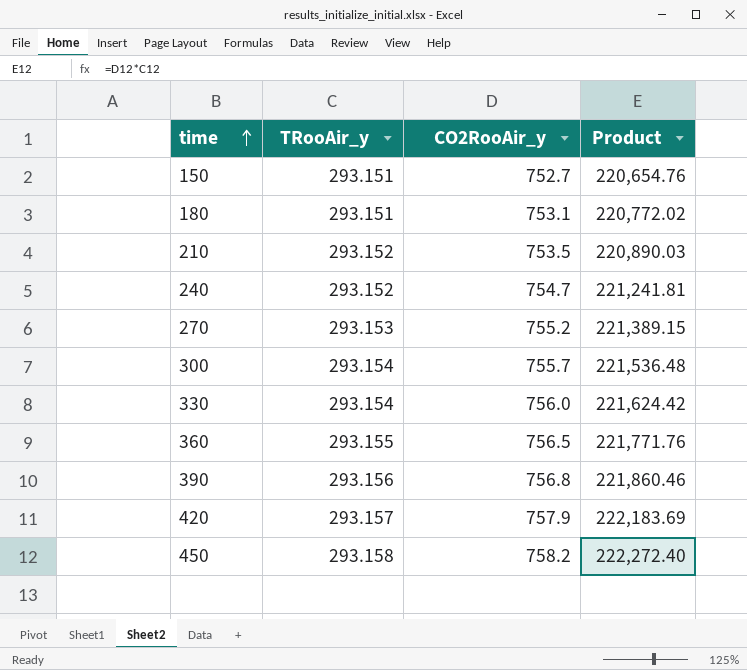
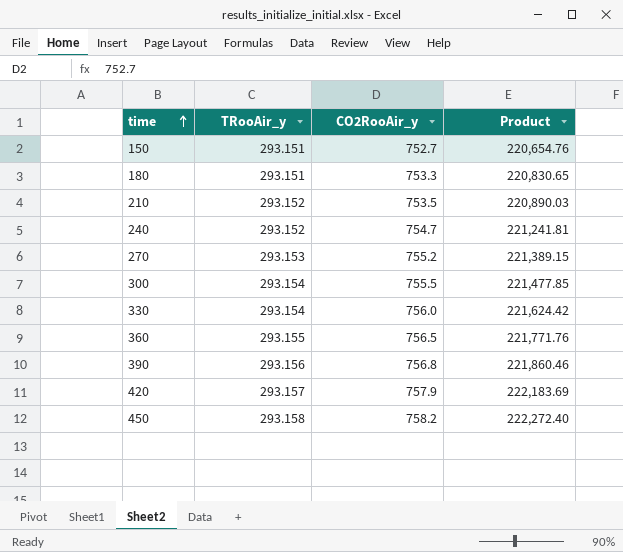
180 | CO2RooAir_y: 753.1 -> 753.3
180 | Product: 220,772.02 -> 220,830.65
300 | CO2RooAir_y: 755.7 -> 755.5
300 | Product: 221,536.48 -> 221,477.85

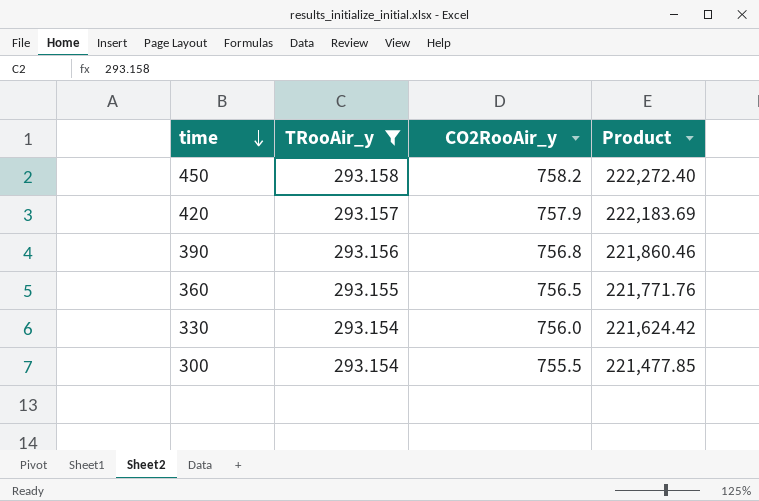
filter: none -> TRooAir_y >= 293.154
row order: time ascending -> time descending

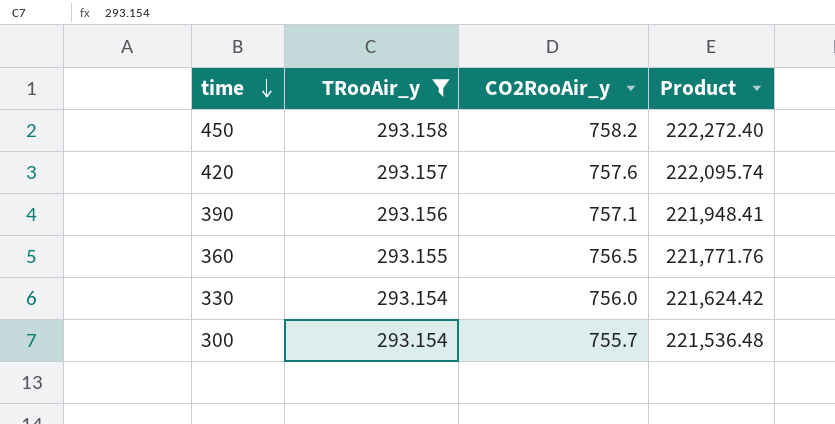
420 | CO2RooAir_y: 757.9 -> 757.6
420 | Product: 222,183.69 -> 222,095.74
390 | CO2RooAir_y: 756.8 -> 757.1
390 | Product: 221,860.46 -> 221,948.41
300 | CO2RooAir_y: 755.5 -> 755.7
300 | Product: 221,477.85 -> 221,536.48

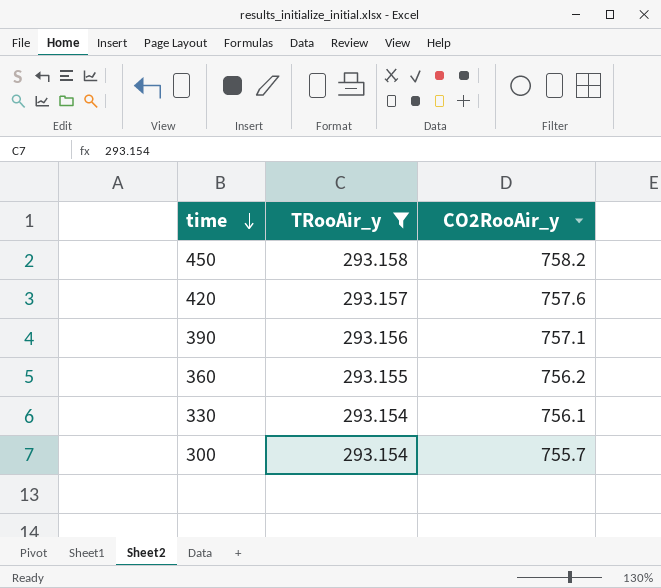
column Product | formula: [TRooAir_y] * [CO2RooAir_y] -> none
360 | CO2RooAir_y: 756.5 -> 756.2
330 | CO2RooAir_y: 756.0 -> 756.1

